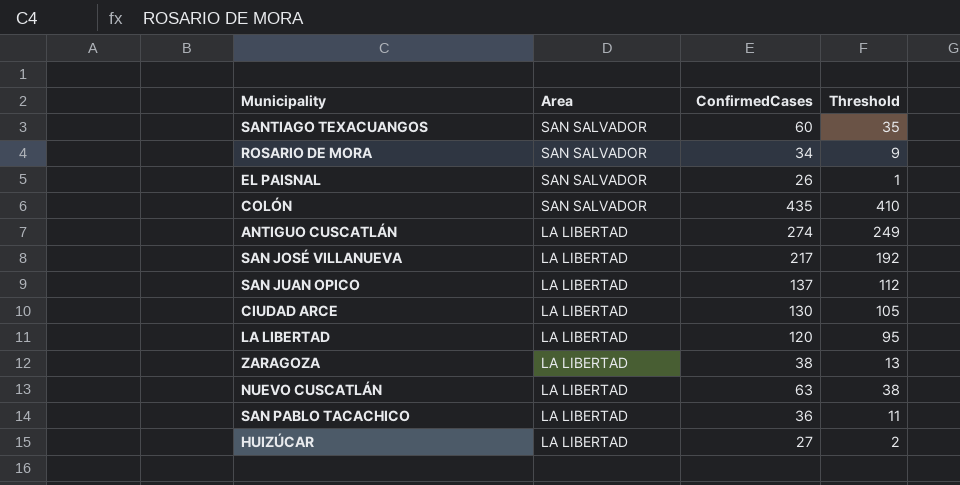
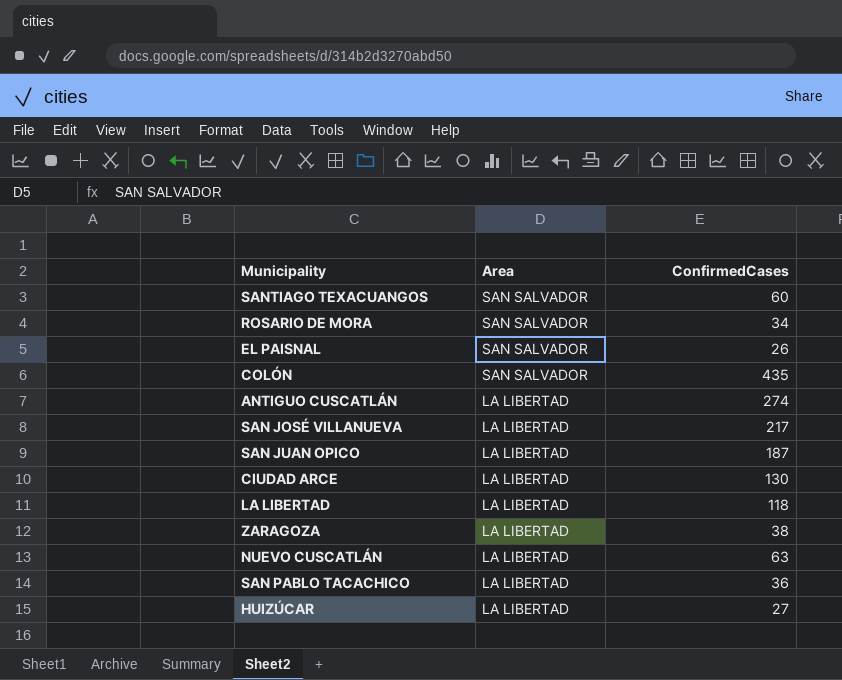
column Threshold | formula: [ConfirmedCases] - 25 -> none
SAN JUAN OPICO | ConfirmedCases: 137 -> 187
LA LIBERTAD | ConfirmedCases: 120 -> 118

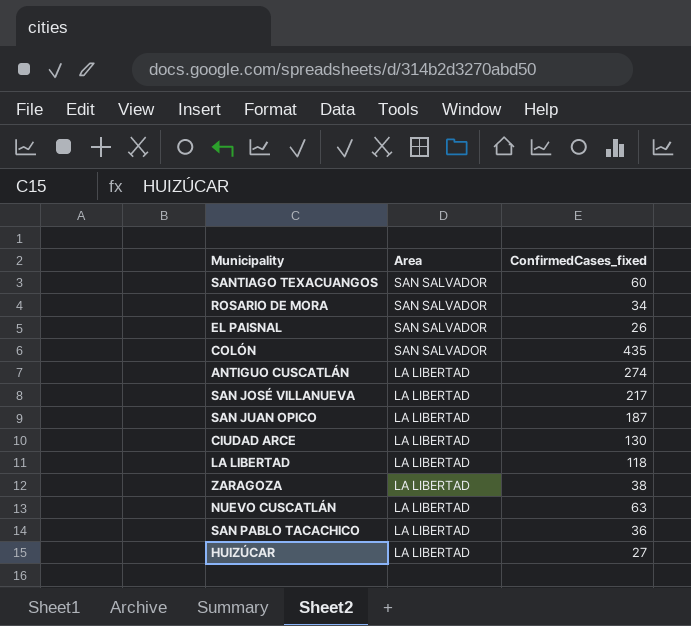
column name: ConfirmedCases -> ConfirmedCases_fixed

